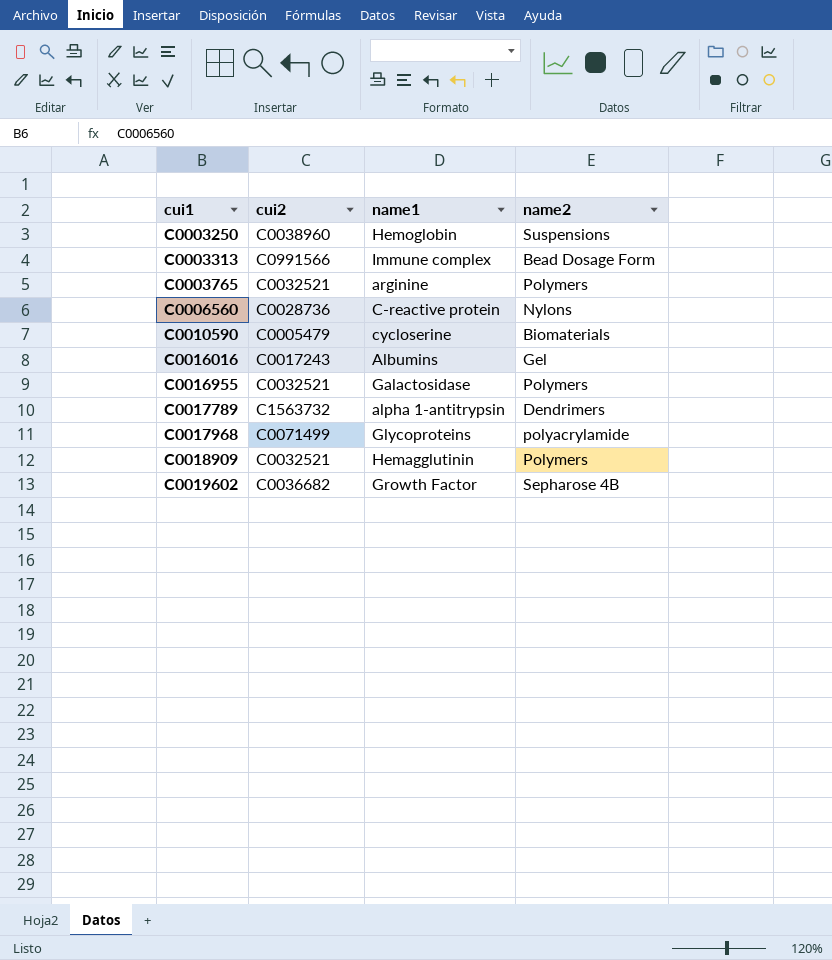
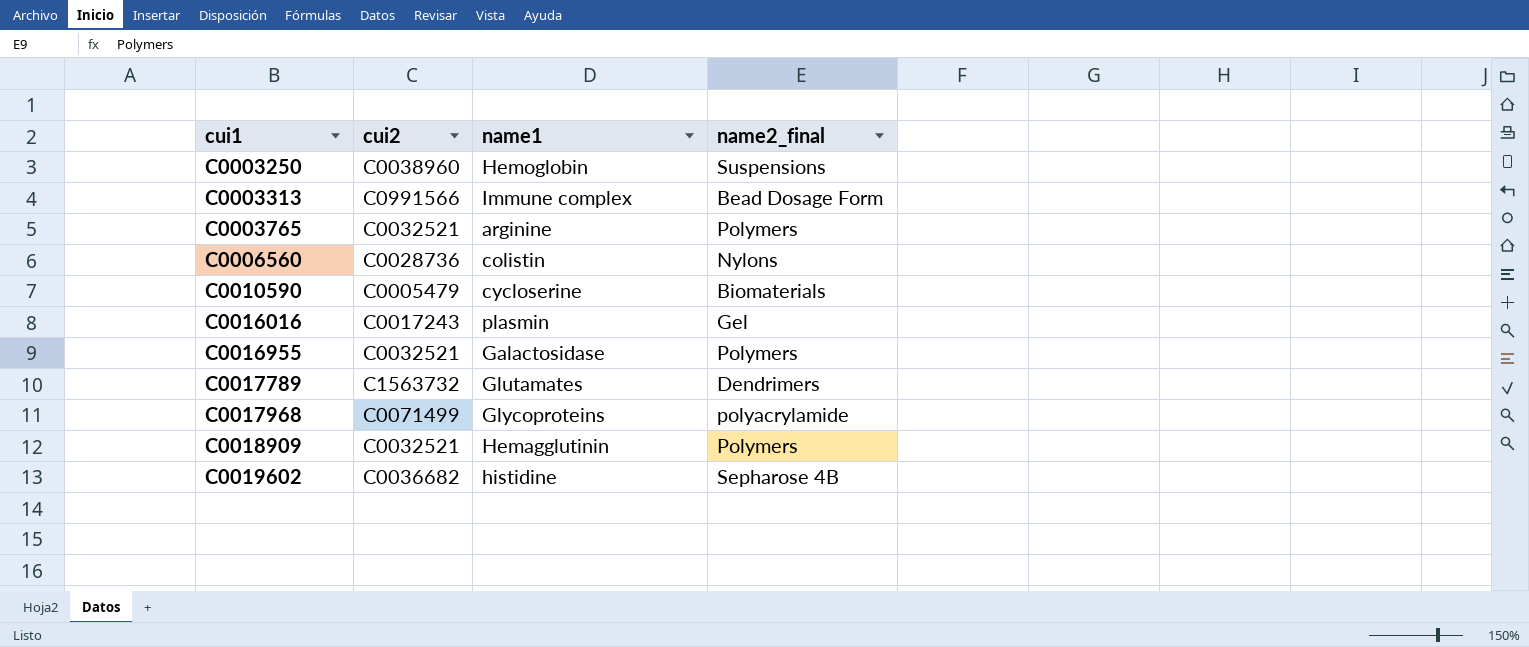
column name: name2 -> name2_final
C0006560 | name1: C-reactive protein -> colistin
C0016016 | name1: Albumins -> plasmin
C0017789 | name1: alpha 1-antitrypsin -> Glutamates
C0019602 | name1: Growth Factor -> histidine

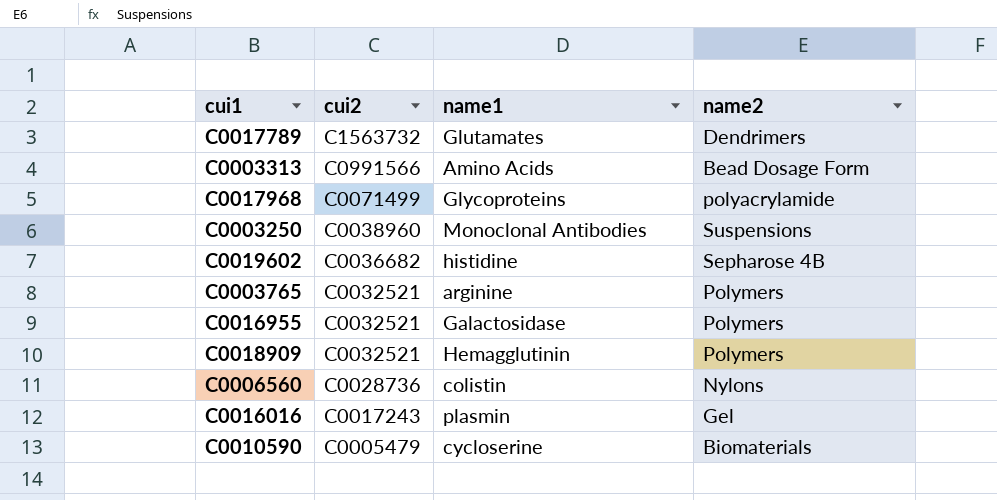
row order: cui1 ascending -> cui2 descending
column name: name2_final -> name2
C0003313 | name1: Immune complex -> Amino Acids
C0003250 | name1: Hemoglobin -> Monoclonal Antibodies

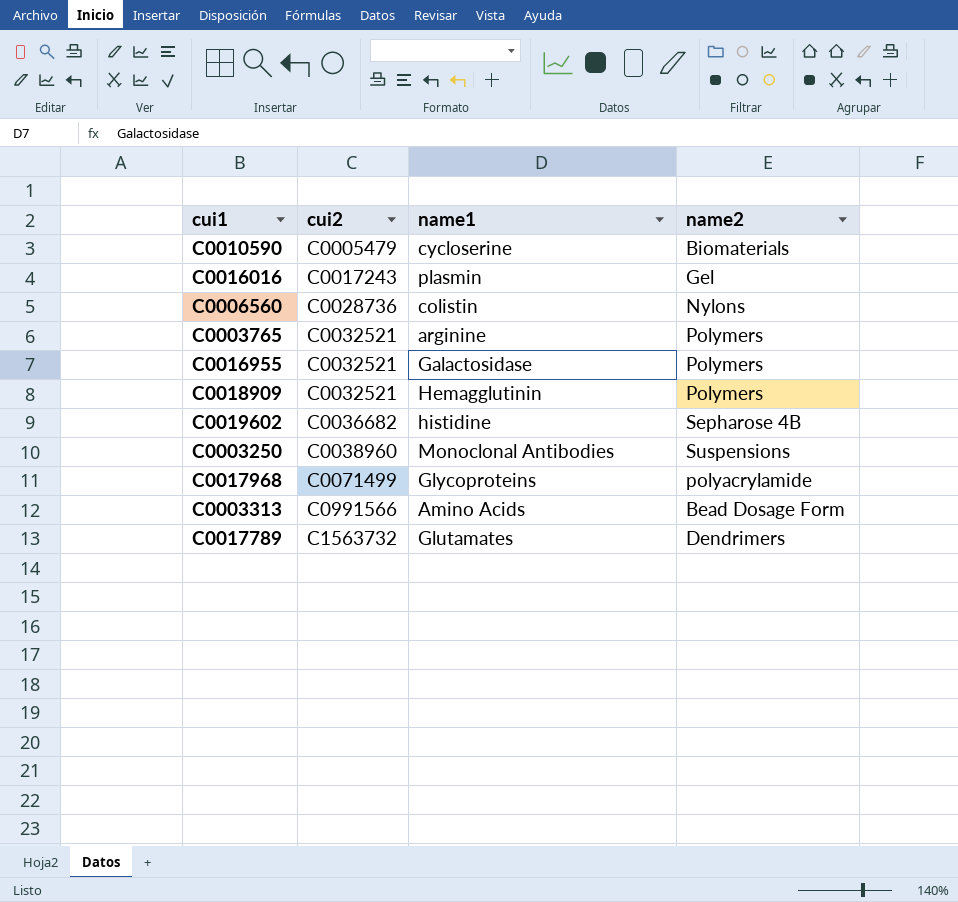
row order: cui2 descending -> cui2 ascending

